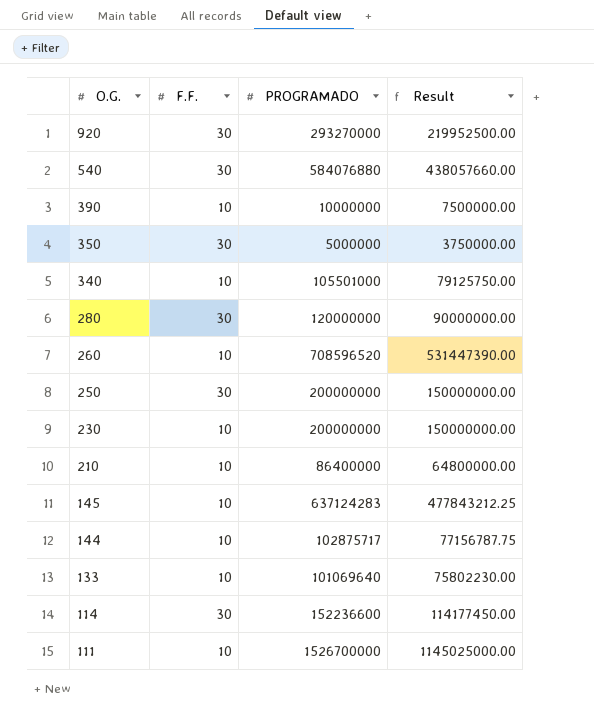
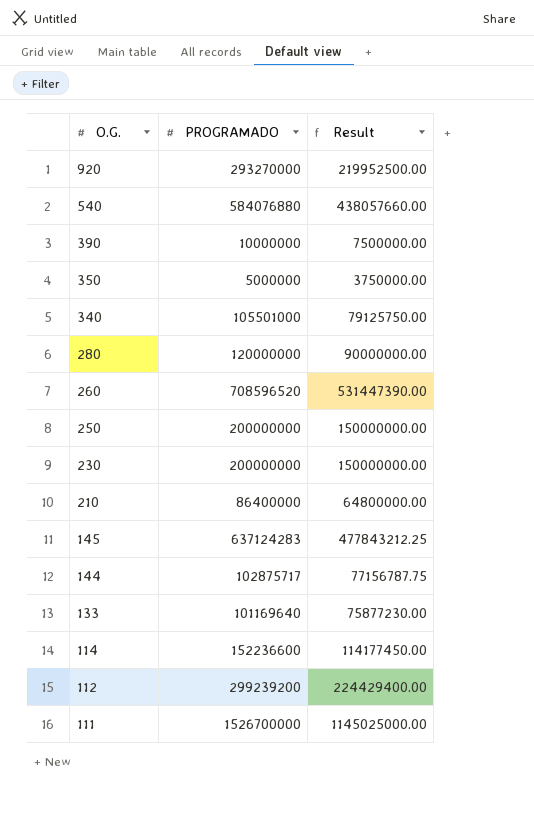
column F.F. | position: 2 -> none
133 | PROGRAMADO: 101069640 -> 101169640
133 | Result: 75802230.00 -> 75877230.00
row 112: none -> 299239200 | 224429400.00

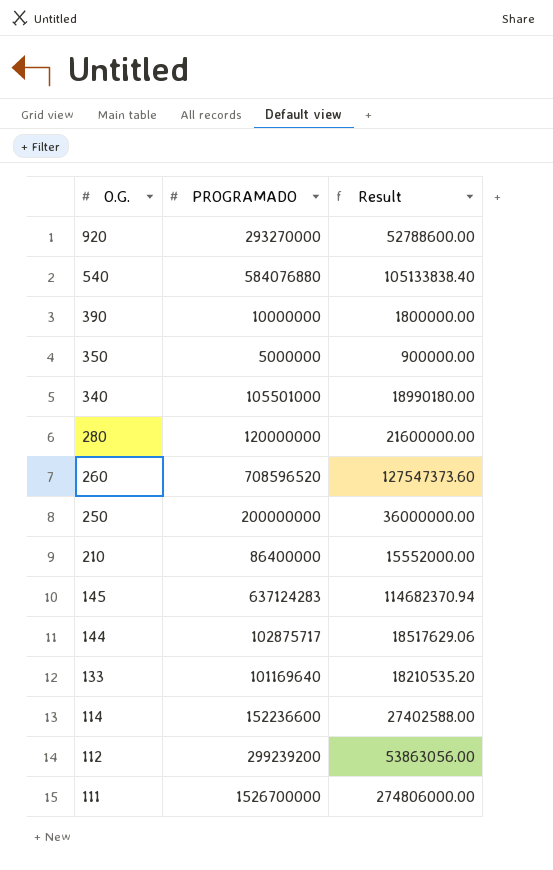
column Result | formula: [PROGRAMADO] * 0.75 -> [PROGRAMADO] * 0.18
row 230: 200000000 | 150000000.00 -> none

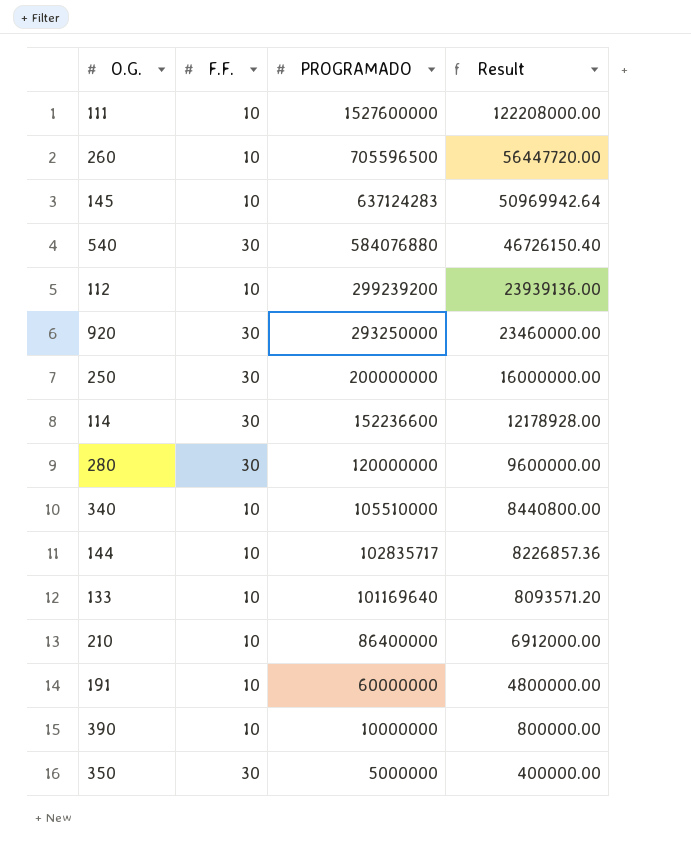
row order: O.G. descending -> PROGRAMADO descending
column F.F. | position: none -> 2
column Result | formula: [PROGRAMADO] * 0.18 -> [PROGRAMADO] * 0.08
111 | PROGRAMADO: 1526700000 -> 1527600000
260 | PROGRAMADO: 708596520 -> 705596500
920 | PROGRAMADO: 293270000 -> 293250000
340 | PROGRAMADO: 105501000 -> 105510000
144 | PROGRAMADO: 102875717 -> 102835717
row 191: none -> 10 | 60000000 | 4800000.00

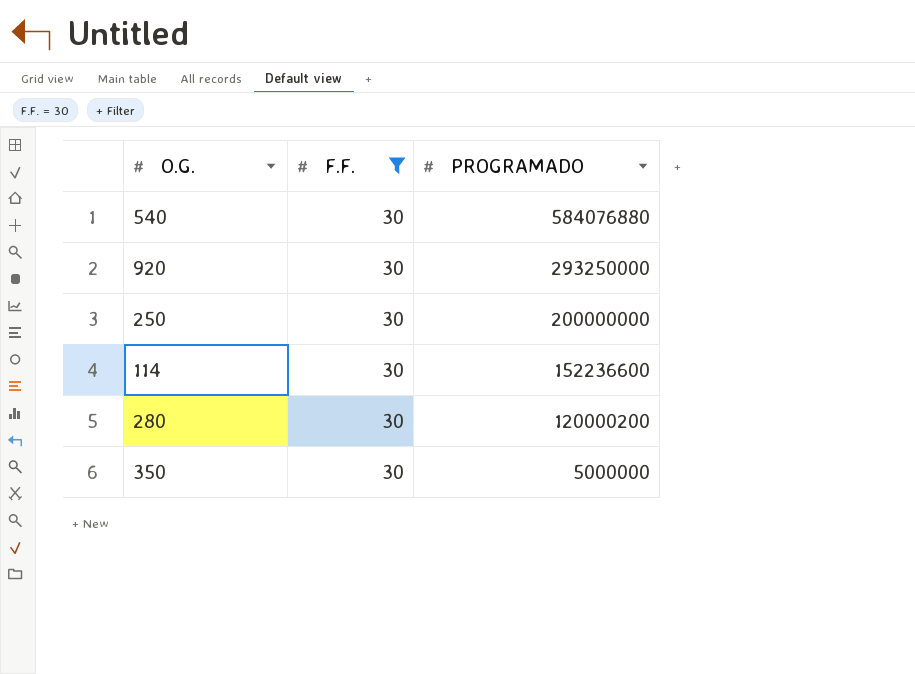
filter: none -> F.F. = 30
column Result | formula: [PROGRAMADO] * 0.08 -> none
280 | PROGRAMADO: 120000000 -> 120000200

